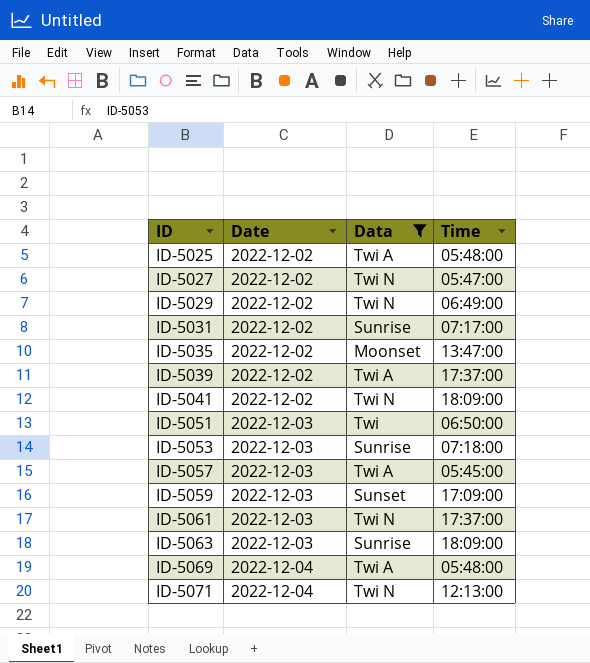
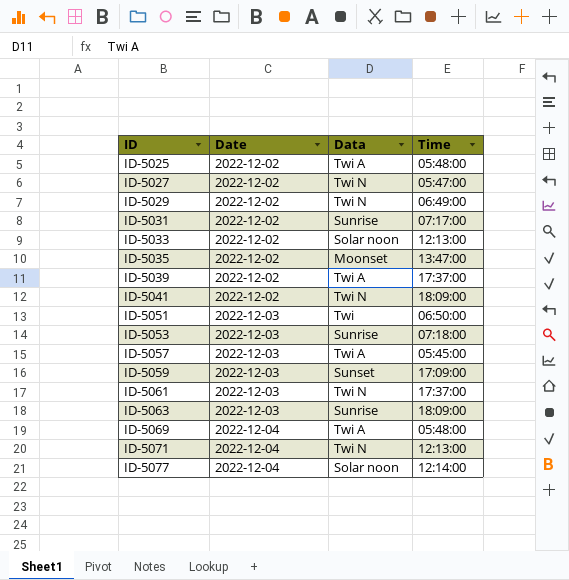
filter: Data != Solar noon -> none

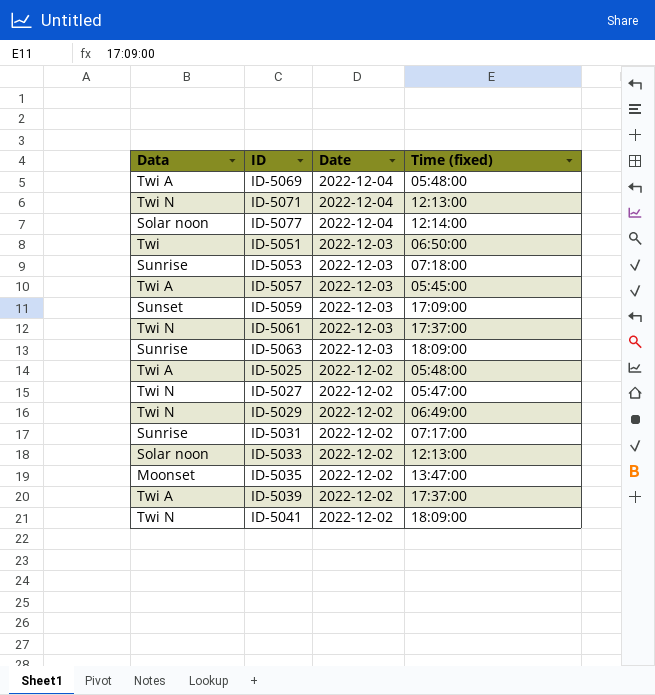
row order: ID ascending -> Date descending
column Data | position: 3 -> 1
column name: Time -> Time (fixed)

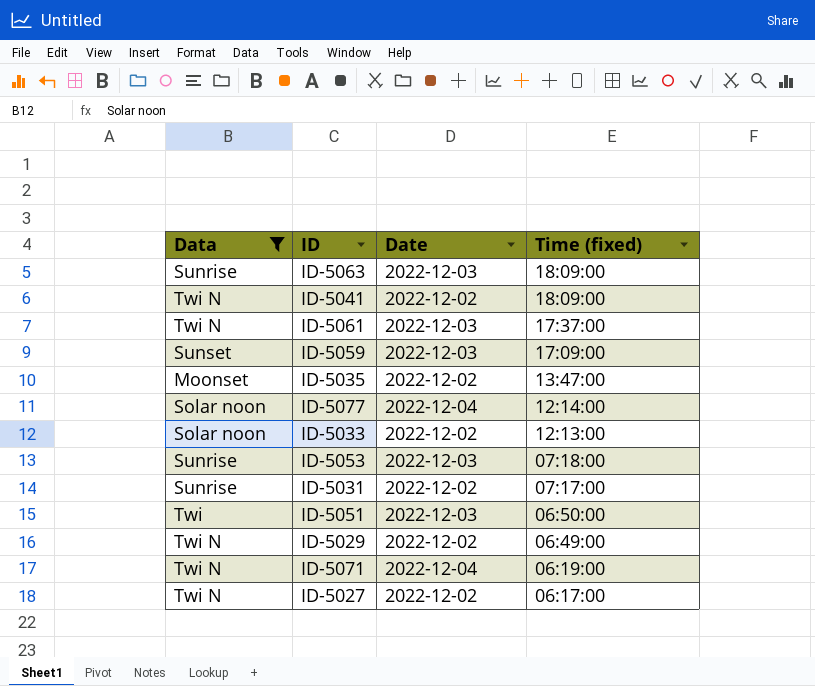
filter: none -> Data != Twi A
row order: Date descending -> Time (fixed) descending
ID-5071 | Time (fixed): 12:13:00 -> 06:19:00
ID-5027 | Time (fixed): 05:47:00 -> 06:17:00

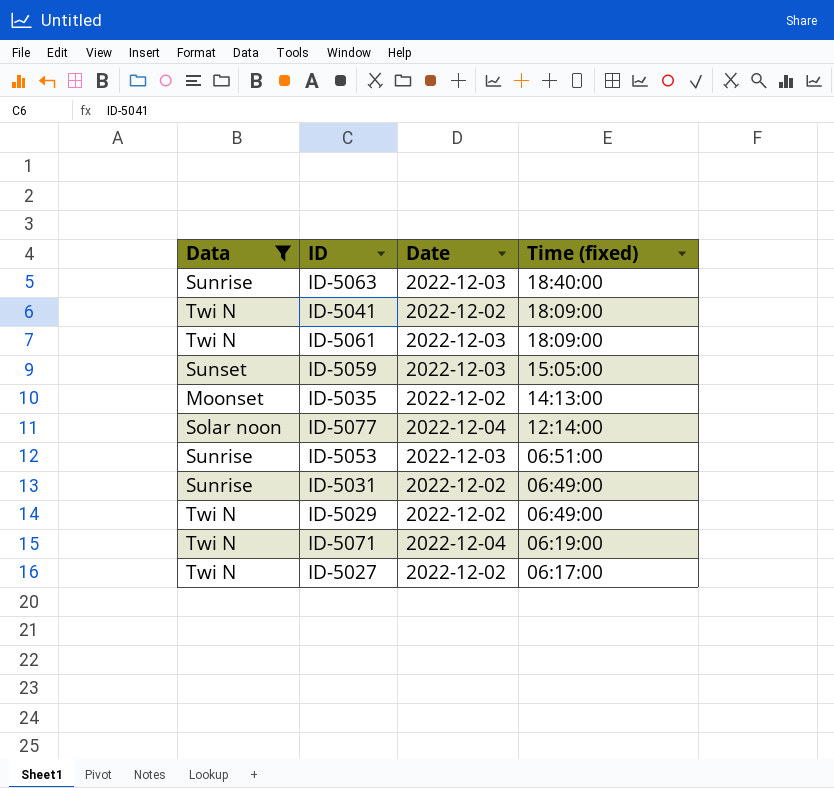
row ID-5033: Solar noon | 2022-12-02 | 12:13:00 -> none
row ID-5051: Twi | 2022-12-03 | 06:50:00 -> none
ID-5063 | Time (fixed): 18:09:00 -> 18:40:00
ID-5061 | Time (fixed): 17:37:00 -> 18:09:00
ID-5059 | Time (fixed): 17:09:00 -> 15:05:00
ID-5035 | Time (fixed): 13:47:00 -> 14:13:00
ID-5053 | Time (fixed): 07:18:00 -> 06:51:00
ID-5031 | Time (fixed): 07:17:00 -> 06:49:00

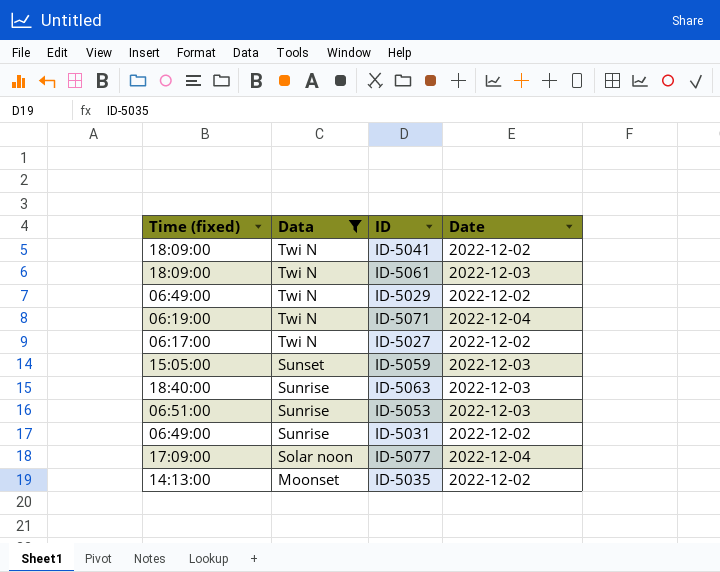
row order: Time (fixed) descending -> Data descending
column Time (fixed) | position: 4 -> 1
ID-5077 | Time (fixed): 12:14:00 -> 17:09:00

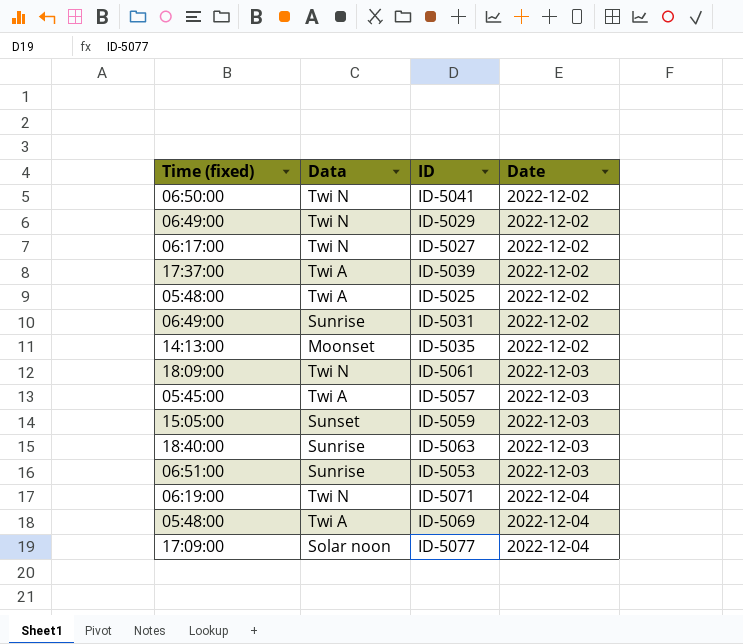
filter: Data != Twi A -> none
row order: Data descending -> Date ascending
ID-5041 | Time (fixed): 18:09:00 -> 06:50:00

